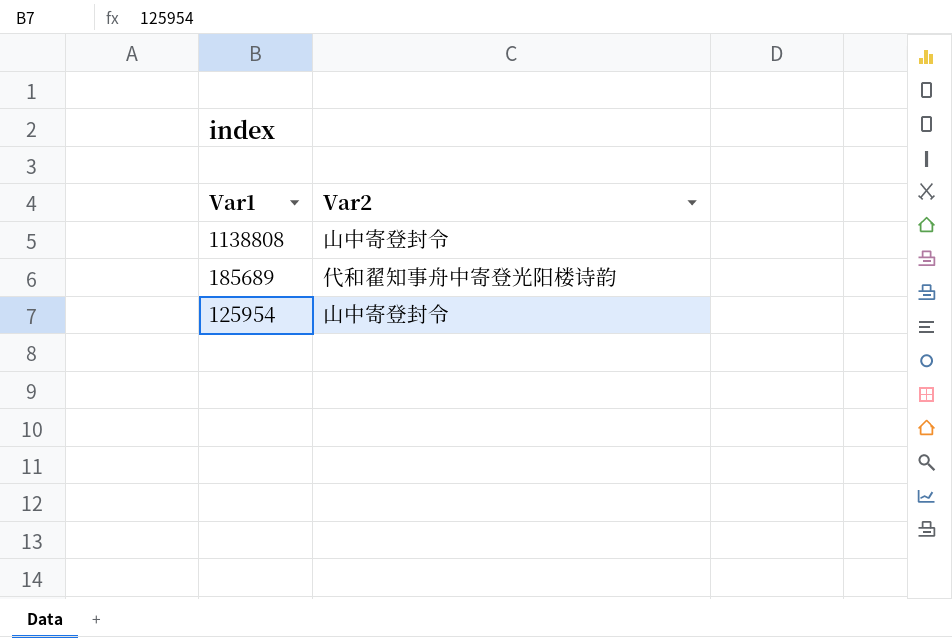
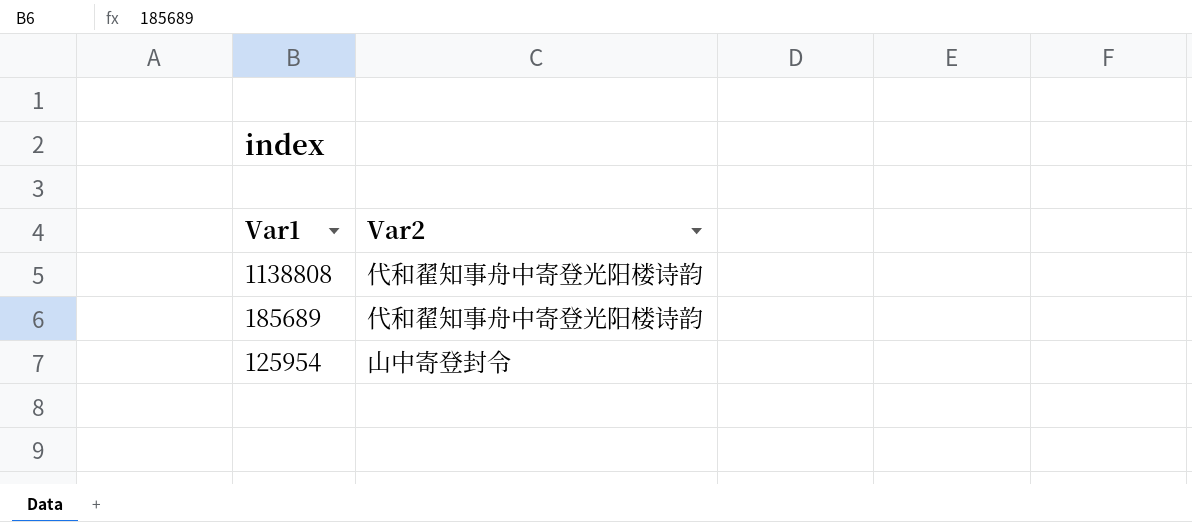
1138808 | Var2: 山中寄登封令 -> 代和翟知事舟中寄登光阳楼诗韵

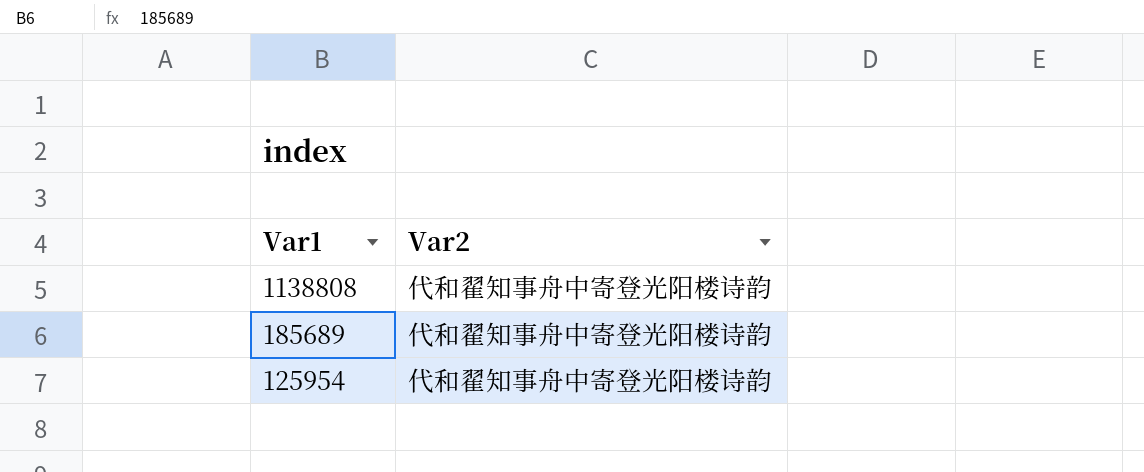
125954 | Var2: 山中寄登封令 -> 代和翟知事舟中寄登光阳楼诗韵

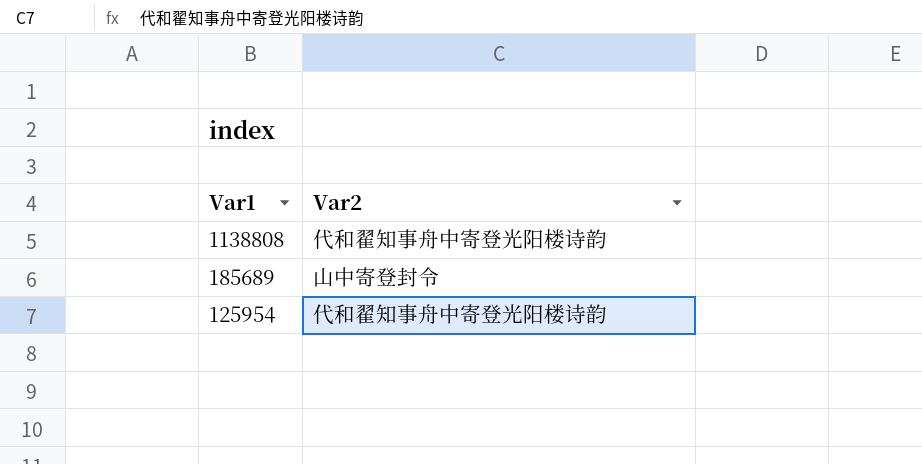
185689 | Var2: 代和翟知事舟中寄登光阳楼诗韵 -> 山中寄登封令

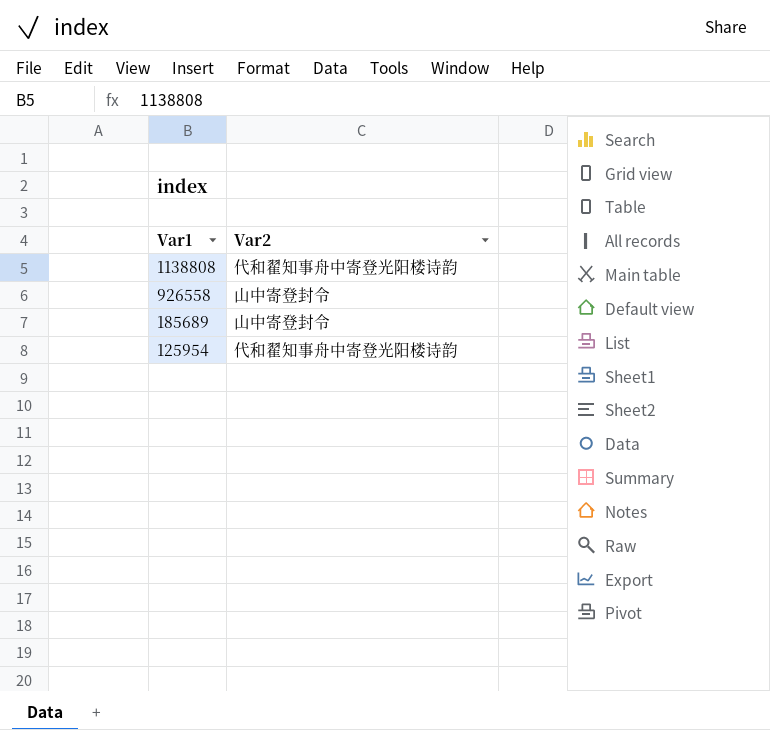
row 926558: none -> 山中寄登封令

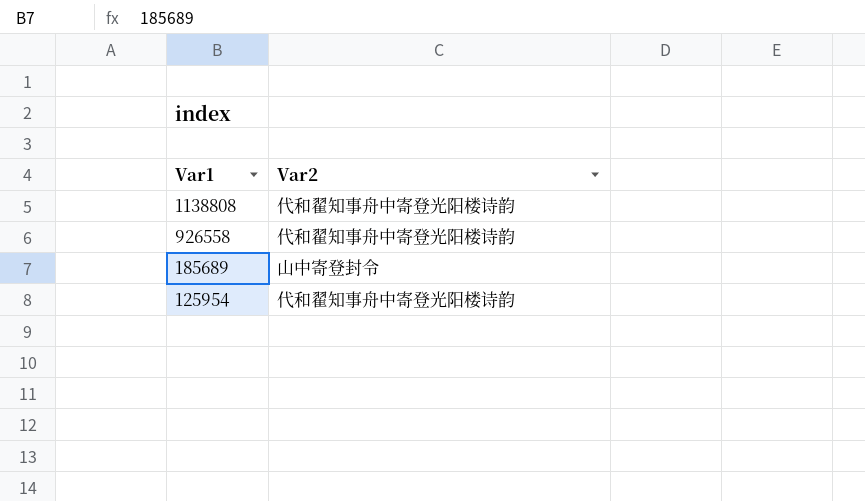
926558 | Var2: 山中寄登封令 -> 代和翟知事舟中寄登光阳楼诗韵

